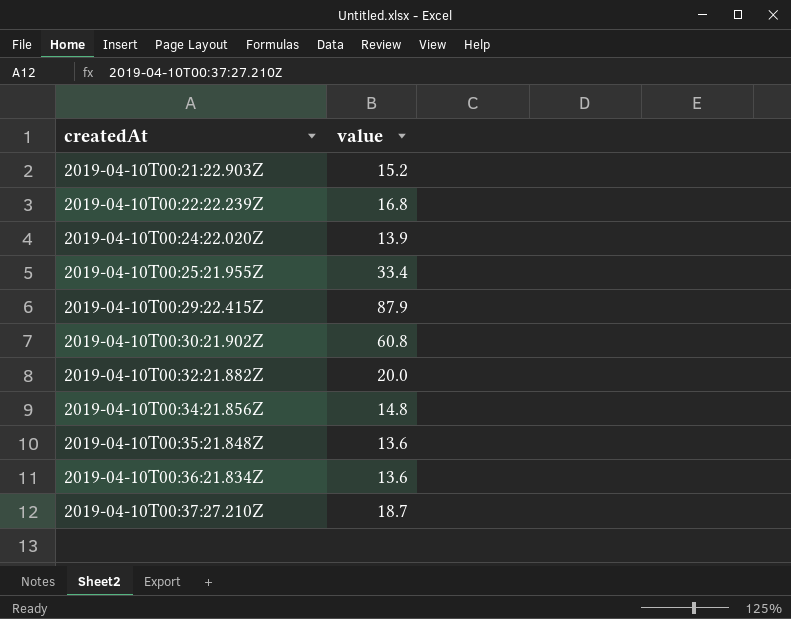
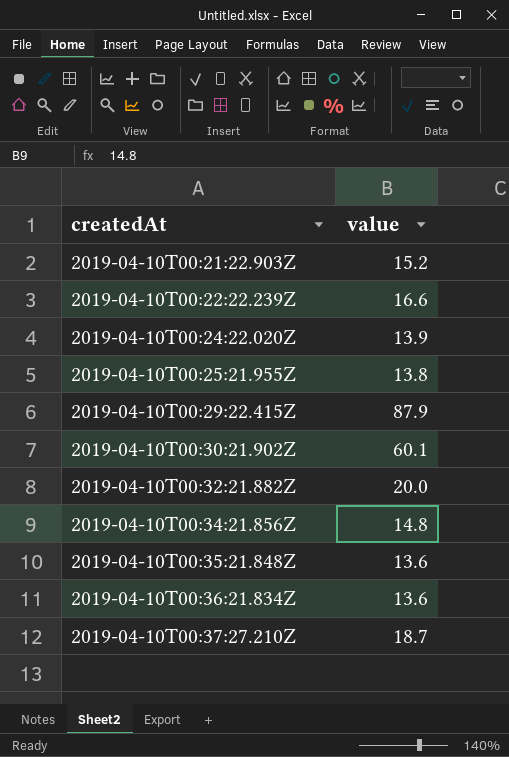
2019-04-10T00:22:22.239Z | value: 16.8 -> 16.6
2019-04-10T00:25:21.955Z | value: 33.4 -> 13.8
2019-04-10T00:30:21.902Z | value: 60.8 -> 60.1

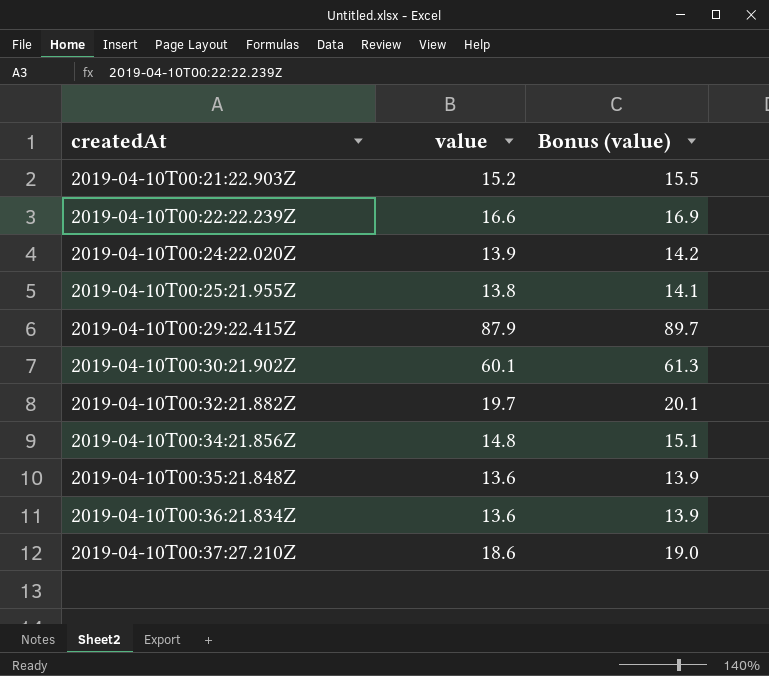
column Bonus (value) | formula: none -> [value] * 1.02
2019-04-10T00:32:21.882Z | value: 20.0 -> 19.7
2019-04-10T00:37:27.210Z | value: 18.7 -> 18.6

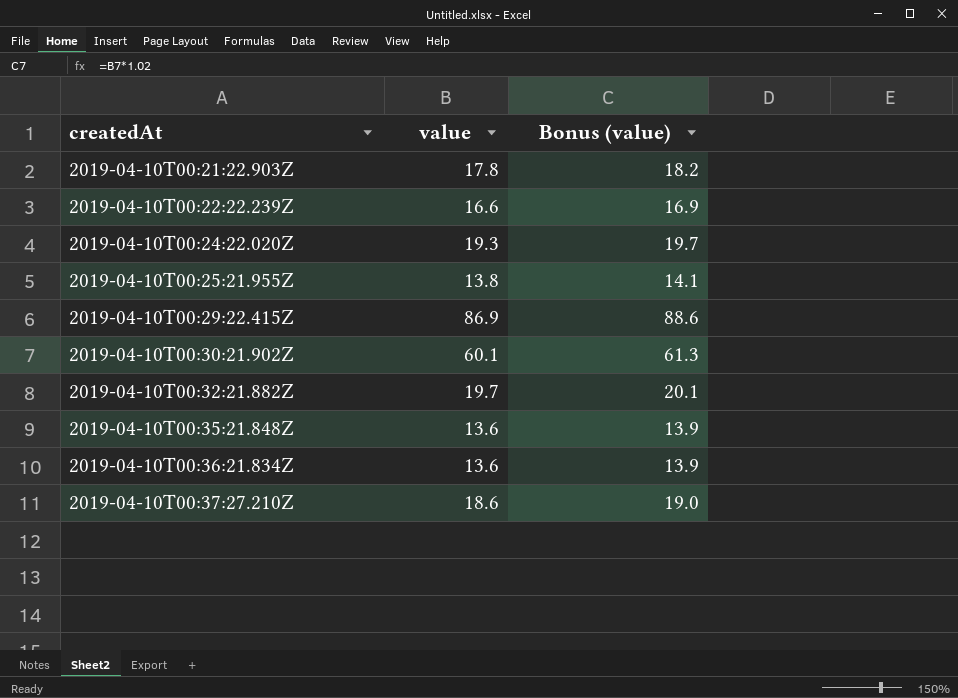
row 2019-04-10T00:34:21.856Z: 14.8 | 15.1 -> none
2019-04-10T00:21:22.903Z | value: 15.2 -> 17.8
2019-04-10T00:21:22.903Z | Bonus (value): 15.5 -> 18.2
2019-04-10T00:24:22.020Z | value: 13.9 -> 19.3
2019-04-10T00:24:22.020Z | Bonus (value): 14.2 -> 19.7
2019-04-10T00:29:22.415Z | value: 87.9 -> 86.9
2019-04-10T00:29:22.415Z | Bonus (value): 89.7 -> 88.6

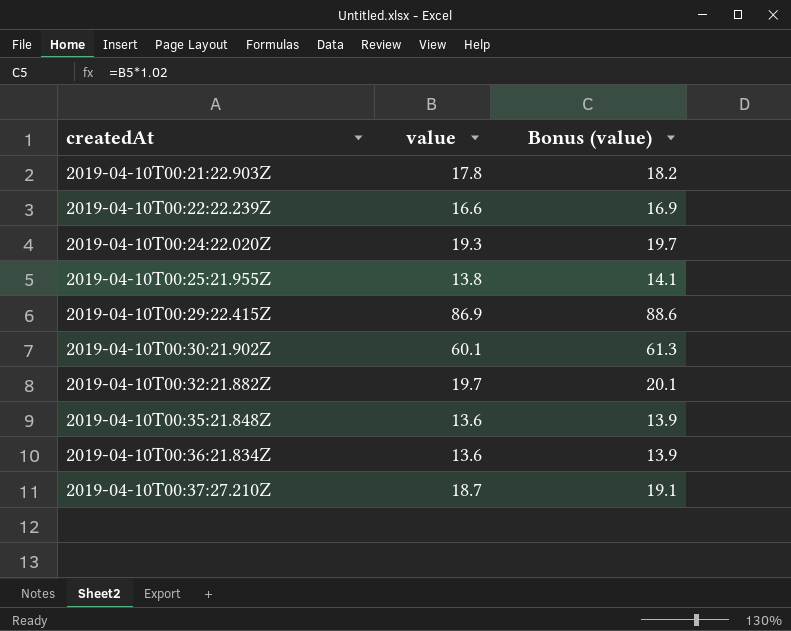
2019-04-10T00:37:27.210Z | value: 18.6 -> 18.7
2019-04-10T00:37:27.210Z | Bonus (value): 19.0 -> 19.1

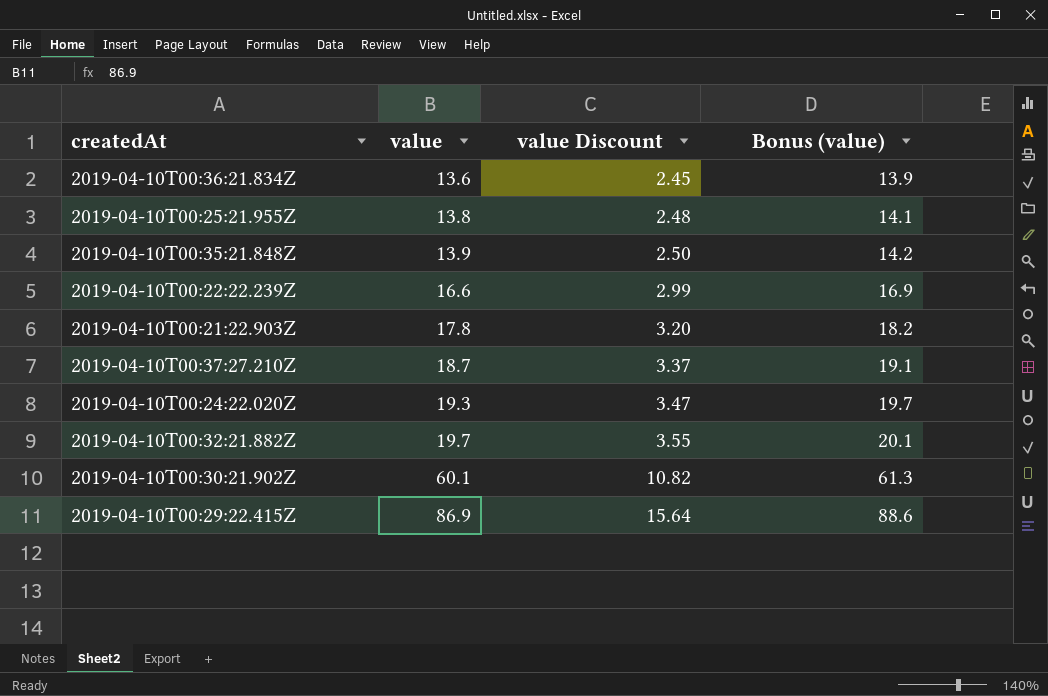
row order: createdAt ascending -> value ascending
column value Discount | formula: none -> [value] * 0.18
2019-04-10T00:35:21.848Z | value: 13.6 -> 13.9
2019-04-10T00:35:21.848Z | Bonus (value): 13.9 -> 14.2

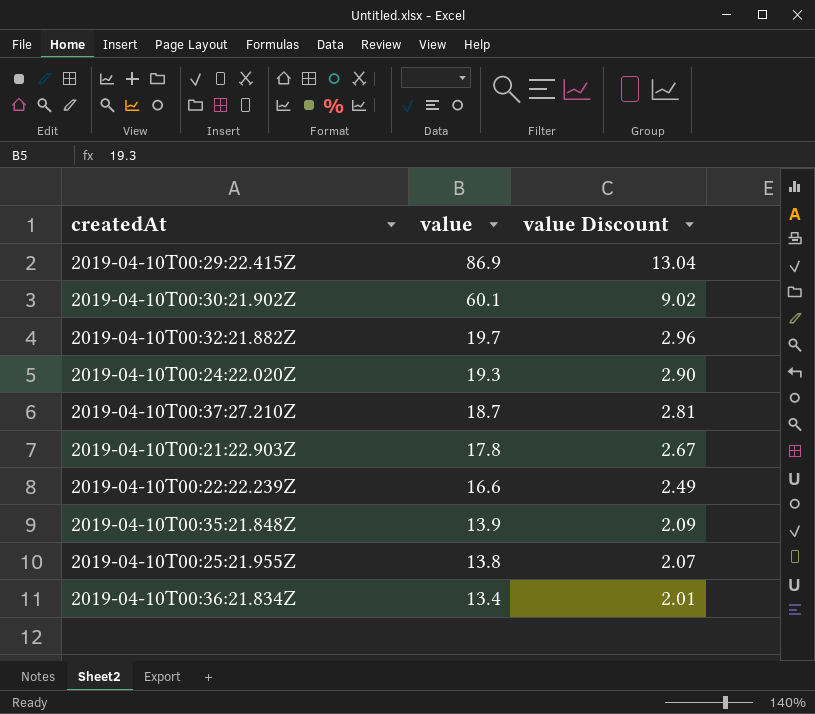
row order: value ascending -> value descending
column Bonus (value) | formula: [value] * 1.02 -> none
column value Discount | formula: [value] * 0.18 -> [value] * 0.15
2019-04-10T00:36:21.834Z | value: 13.6 -> 13.4

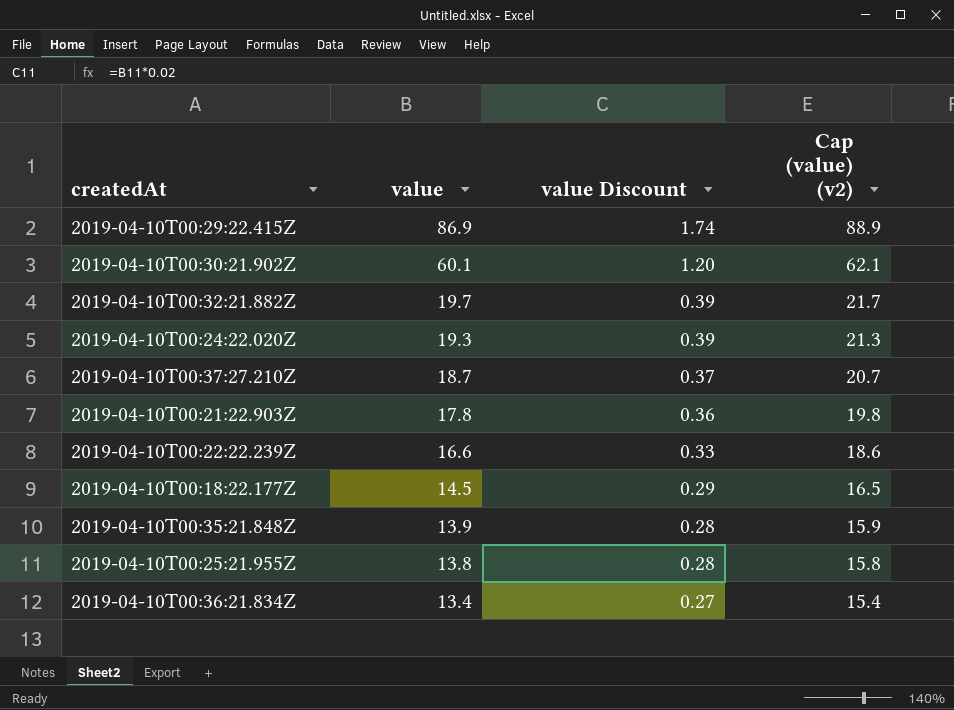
column value Discount | formula: [value] * 0.15 -> [value] * 0.02
column Cap (value) (v2) | formula: none -> [value] + 2
row 2019-04-10T00:18:22.177Z: none -> 14.5 | 0.29 | 16.5

